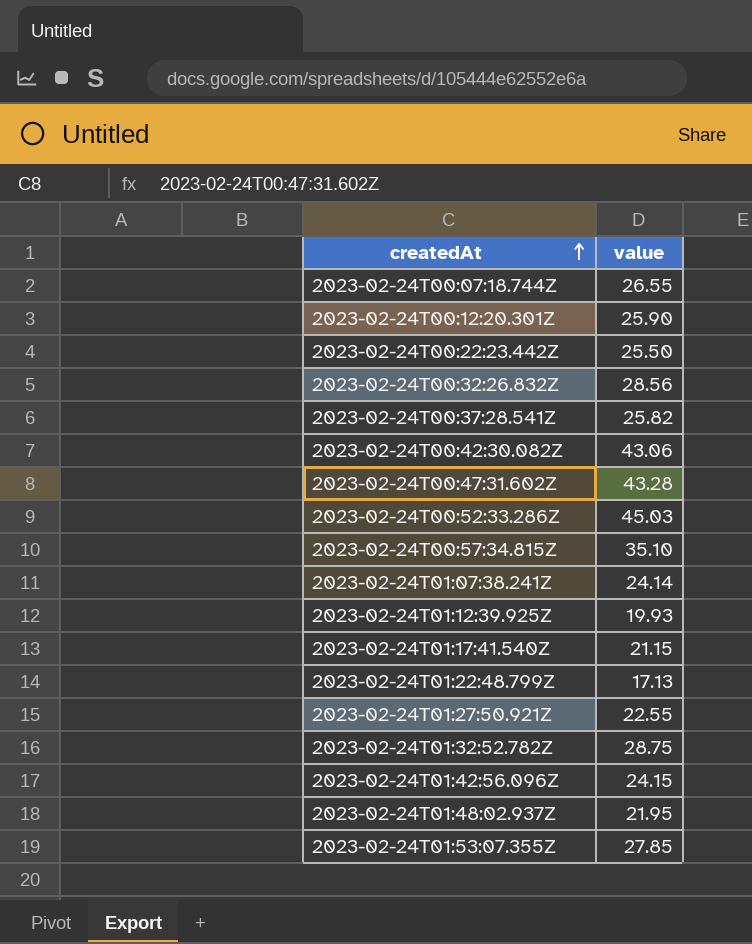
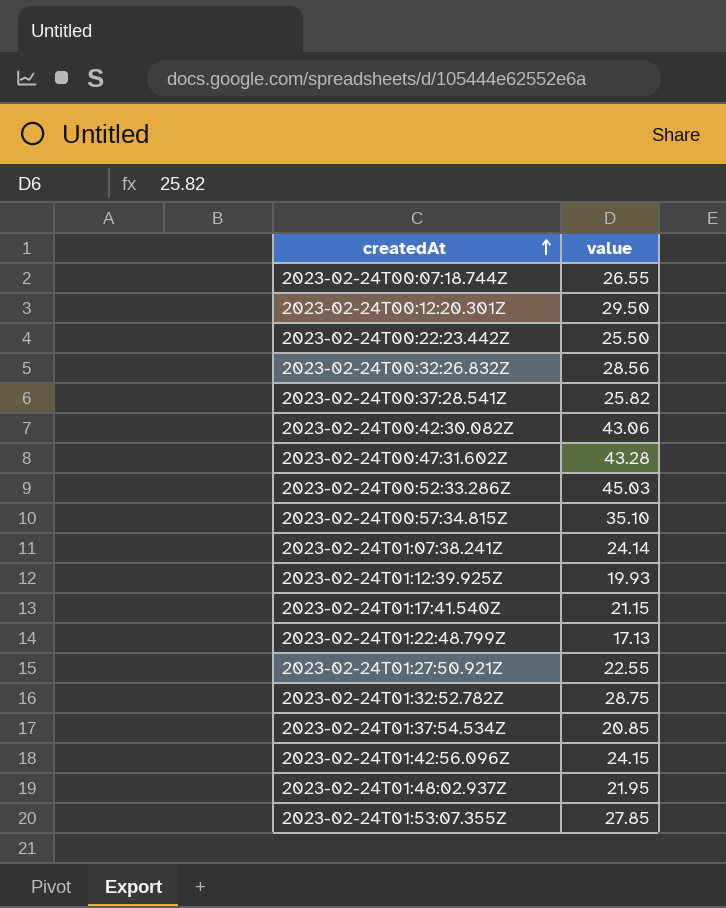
2023-02-24T00:12:20.301Z | value: 25.90 -> 29.50
row 2023-02-24T01:37:54.534Z: none -> 20.85

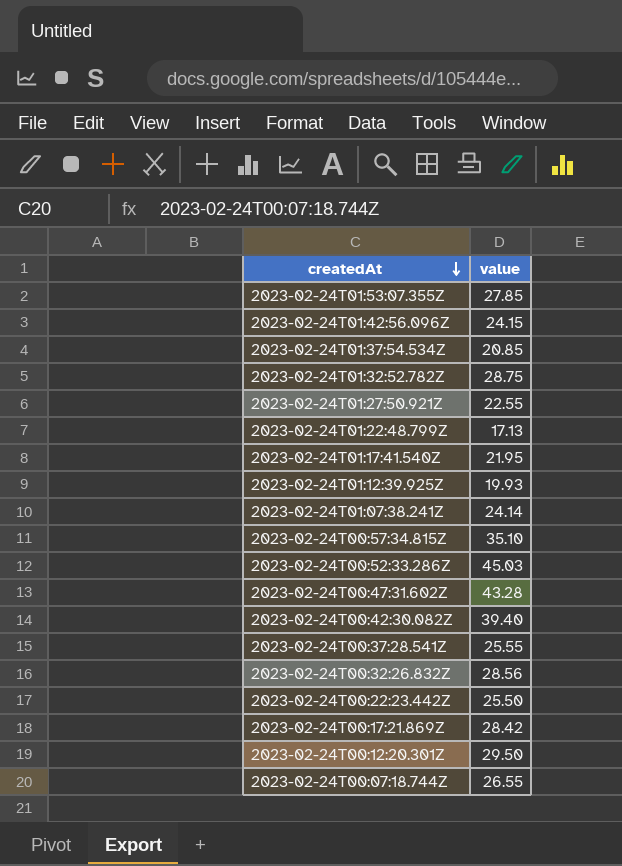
row order: createdAt ascending -> createdAt descending
row 2023-02-24T01:48:02.937Z: 21.95 -> none
2023-02-24T01:17:41.540Z | value: 21.15 -> 21.95
2023-02-24T00:42:30.082Z | value: 43.06 -> 39.40
2023-02-24T00:37:28.541Z | value: 25.82 -> 25.55
row 2023-02-24T00:17:21.869Z: none -> 28.42

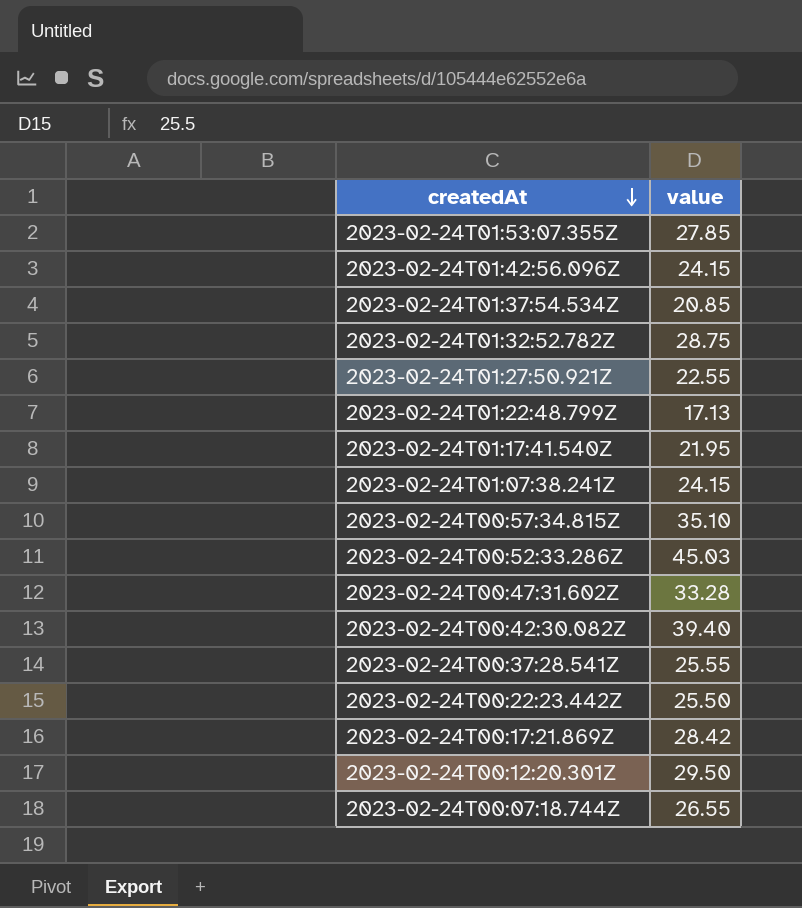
row 2023-02-24T01:12:39.925Z: 19.93 -> none
row 2023-02-24T00:32:26.832Z: 28.56 -> none
2023-02-24T01:07:38.241Z | value: 24.14 -> 24.15
2023-02-24T00:47:31.602Z | value: 43.28 -> 33.28

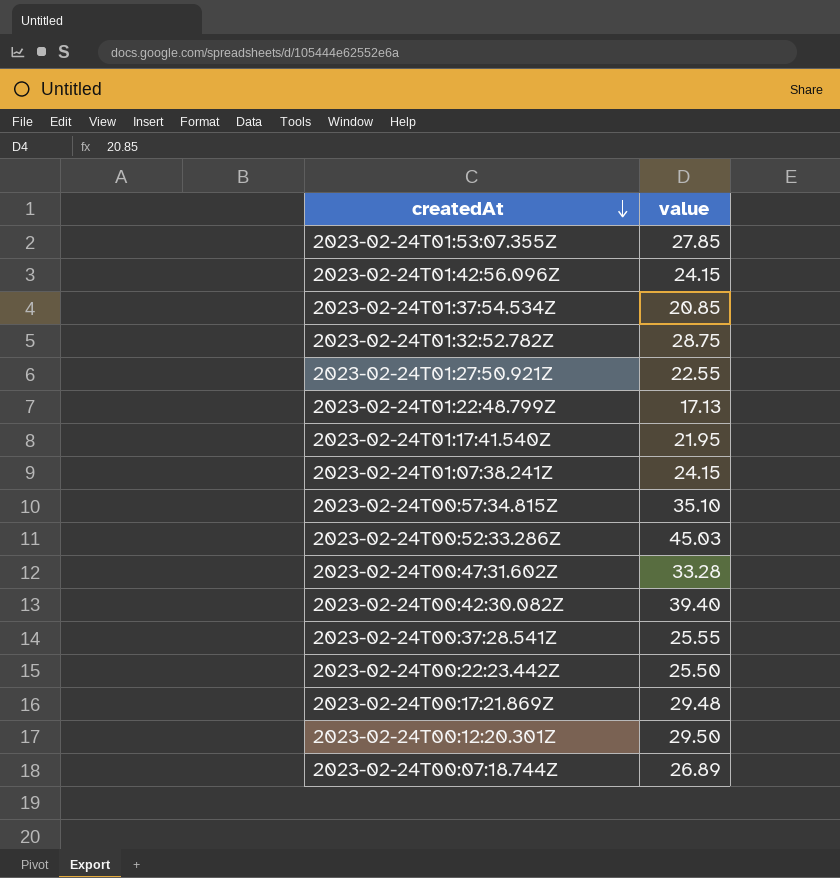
2023-02-24T00:17:21.869Z | value: 28.42 -> 29.48
2023-02-24T00:07:18.744Z | value: 26.55 -> 26.89

